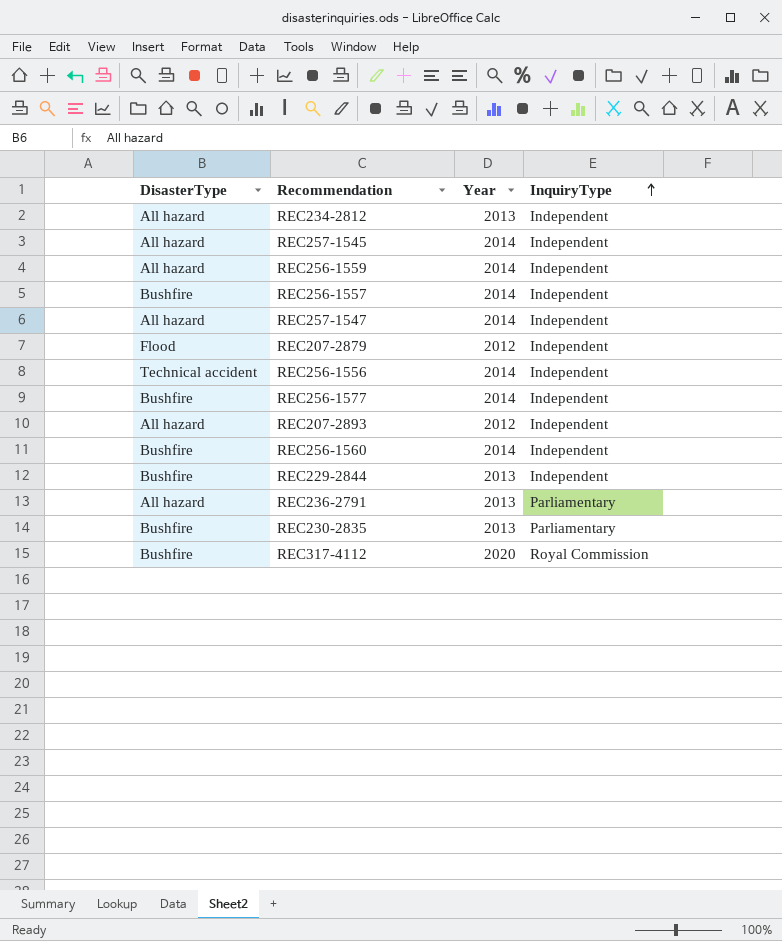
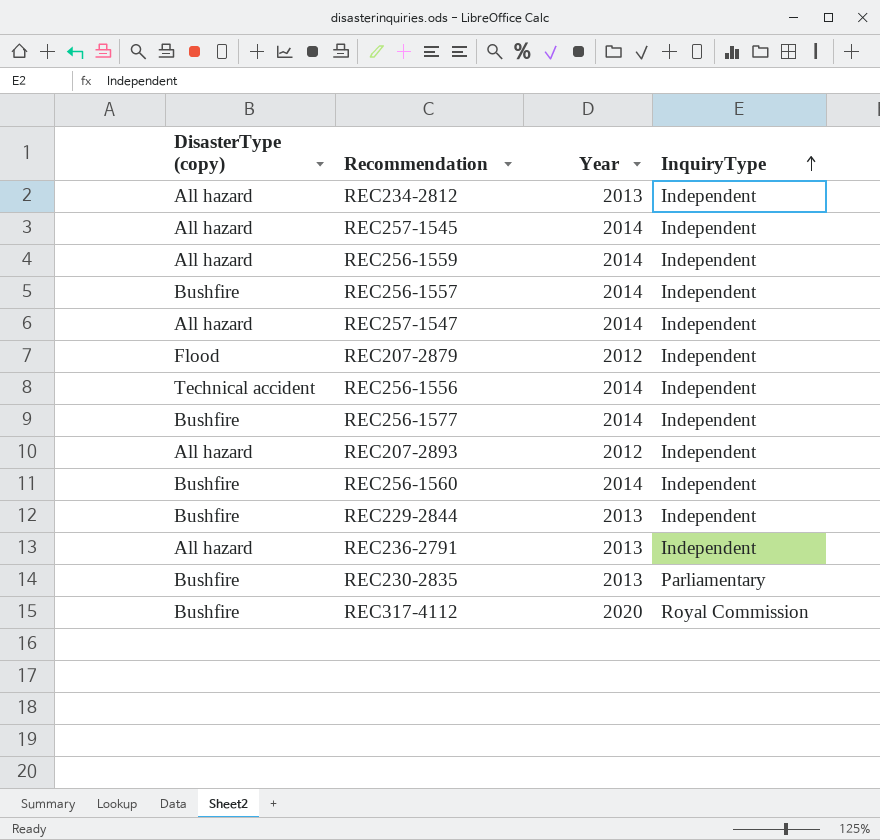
column name: DisasterType -> DisasterType (copy)
REC236-2791 | InquiryType: Parliamentary -> Independent

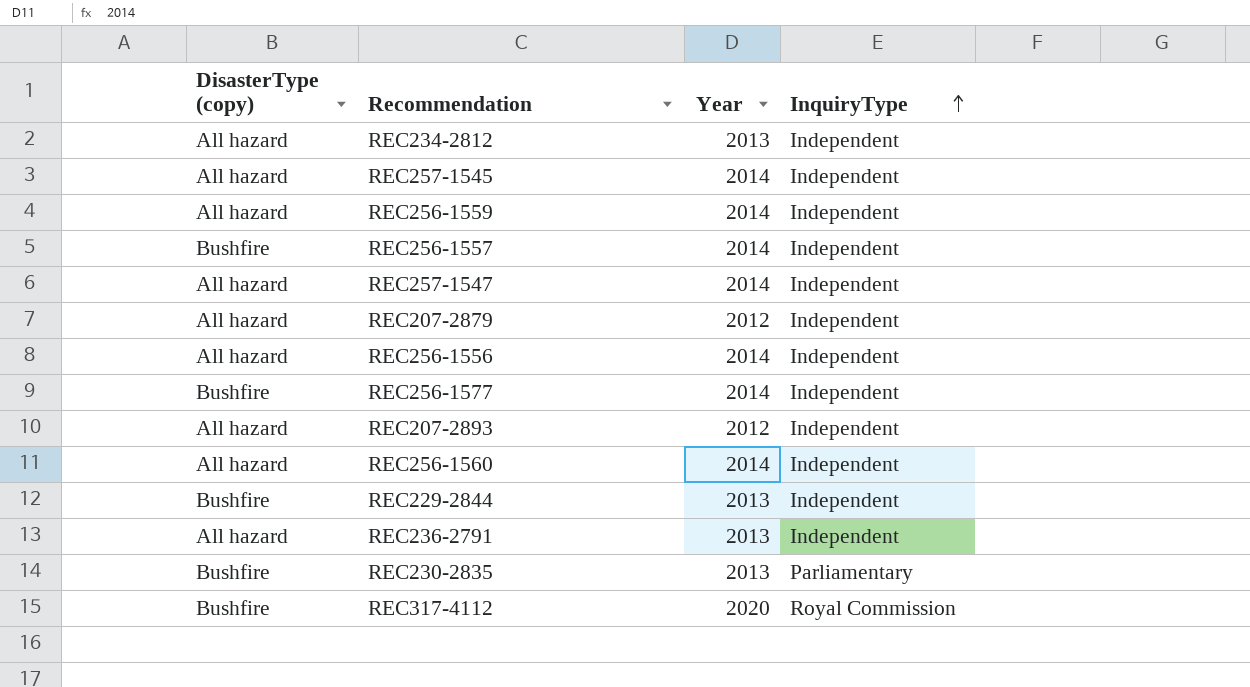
REC207-2879 | DisasterType (copy): Flood -> All hazard
REC256-1556 | DisasterType (copy): Technical accident -> All hazard
REC256-1560 | DisasterType (copy): Bushfire -> All hazard

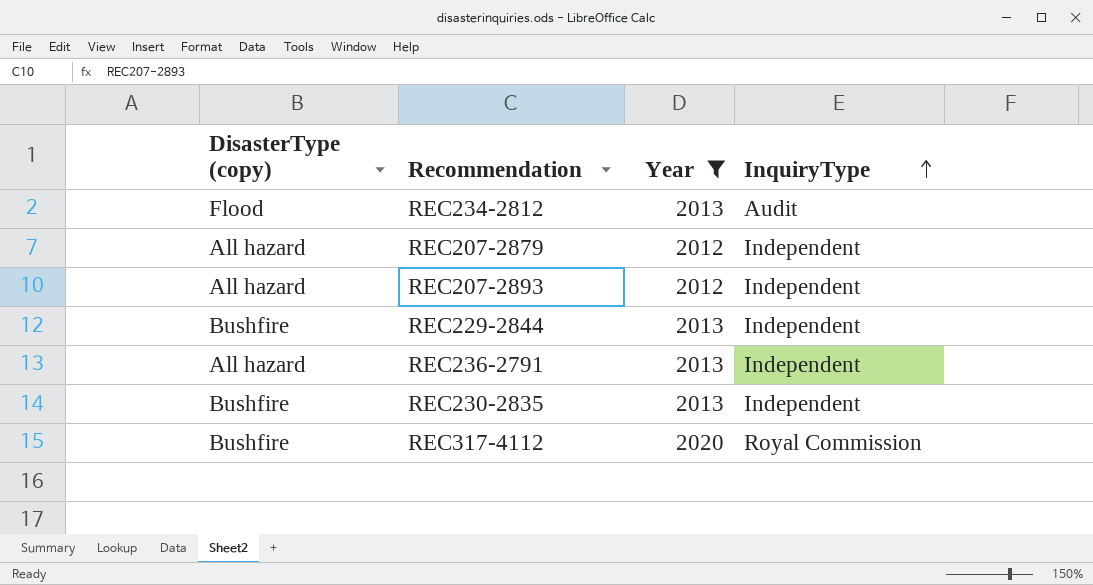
filter: none -> Year != 2014
REC234-2812 | DisasterType (copy): All hazard -> Flood
REC234-2812 | InquiryType: Independent -> Audit
REC230-2835 | InquiryType: Parliamentary -> Independent

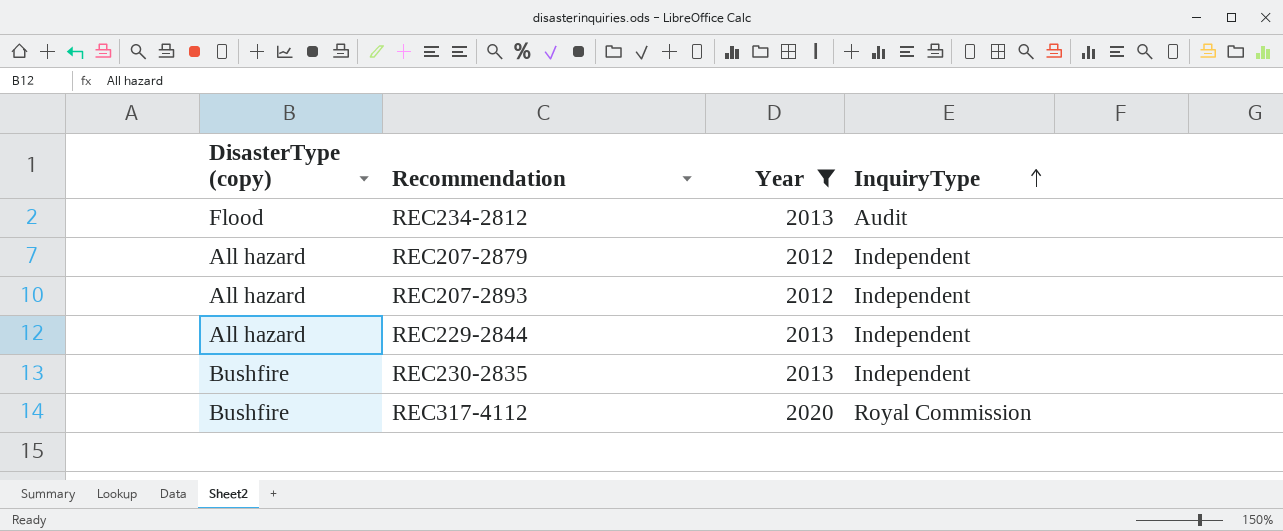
row REC236-2791: All hazard | 2013 | Independent -> none
REC229-2844 | DisasterType (copy): Bushfire -> All hazard

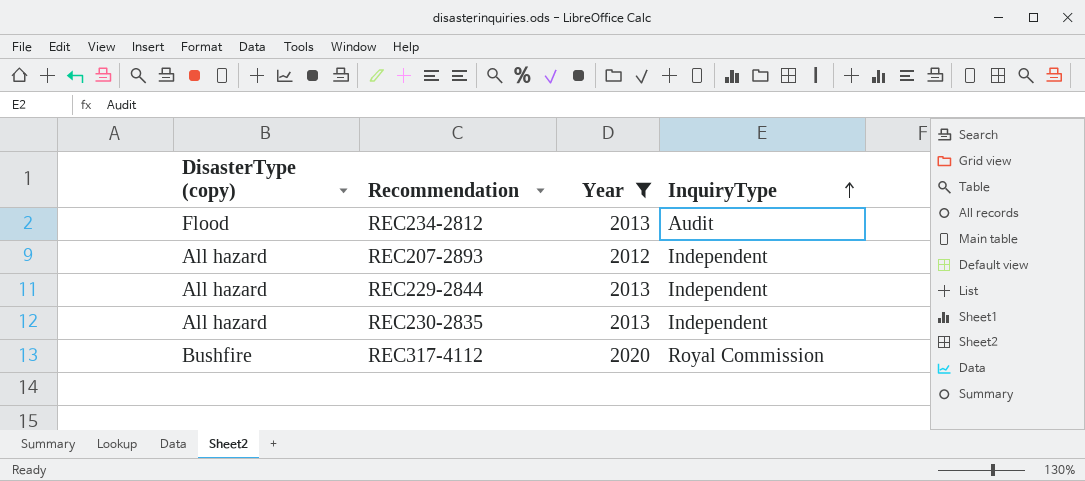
row REC207-2879: All hazard | 2012 | Independent -> none
REC230-2835 | DisasterType (copy): Bushfire -> All hazard

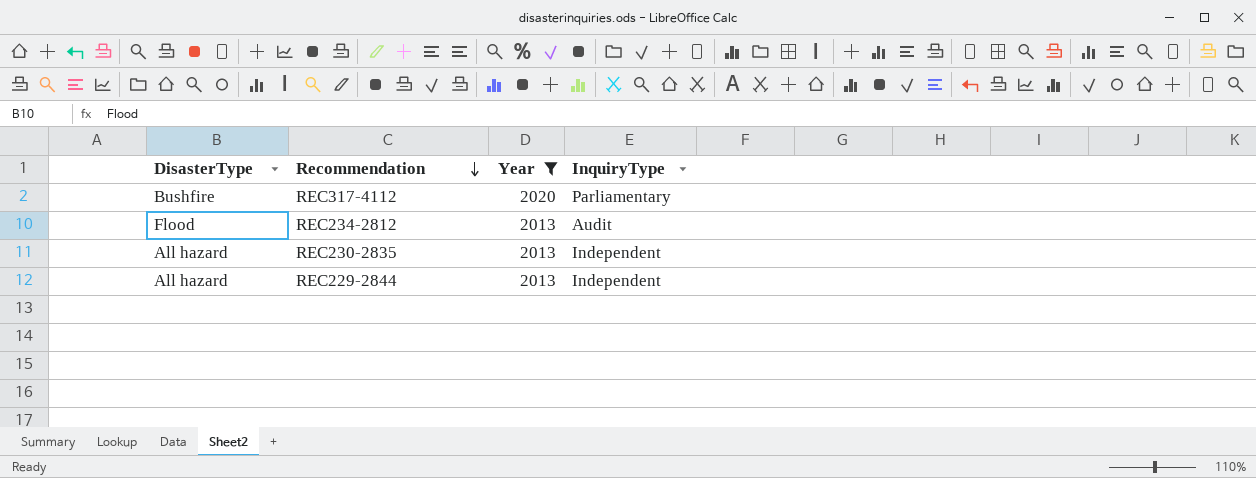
row order: InquiryType ascending -> Recommendation descending
column name: DisasterType (copy) -> DisasterType
row REC207-2893: All hazard | 2012 | Independent -> none
REC317-4112 | InquiryType: Royal Commission -> Parliamentary

